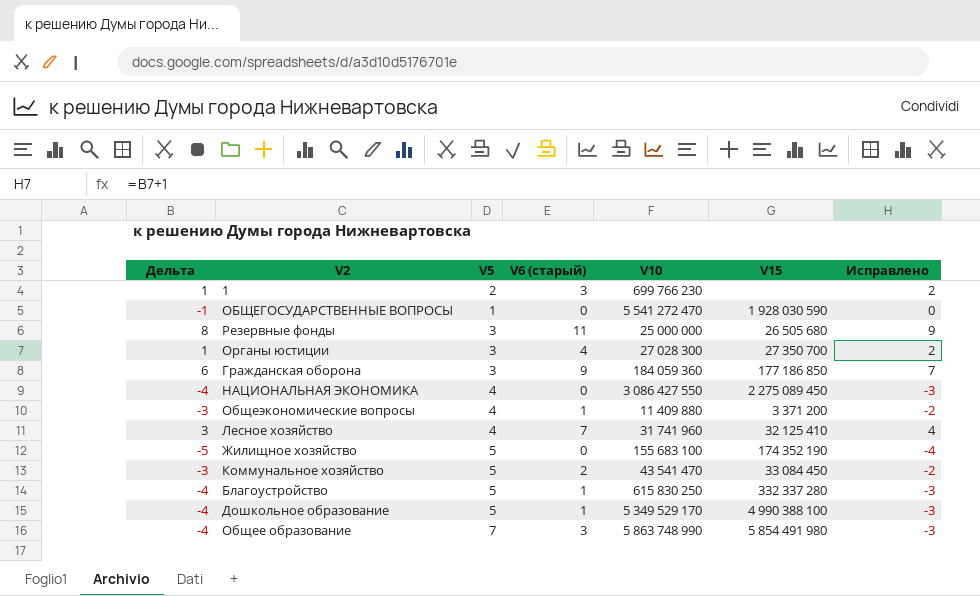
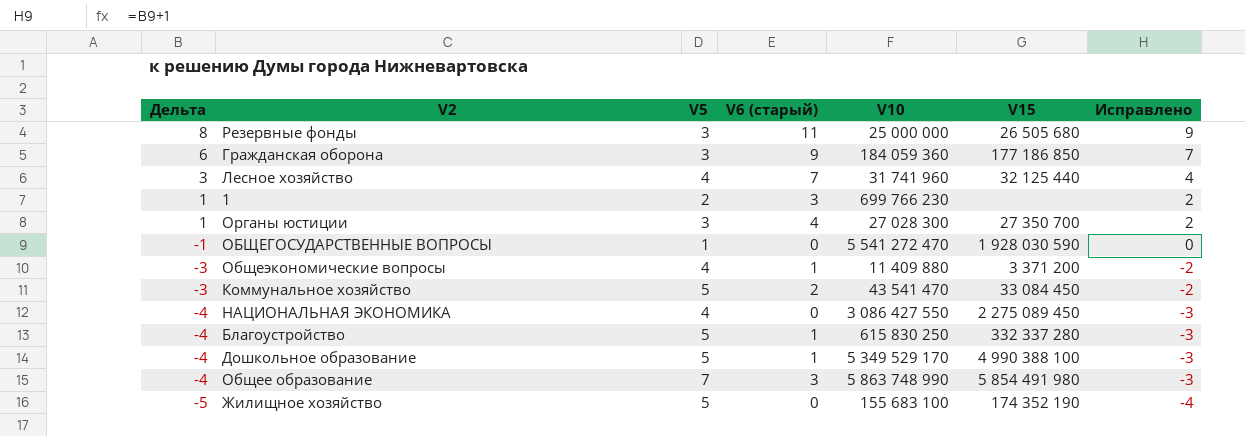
row order: none -> Дельта descending
Лесное хозяйство | V15: 32 125 410 -> 32 125 440

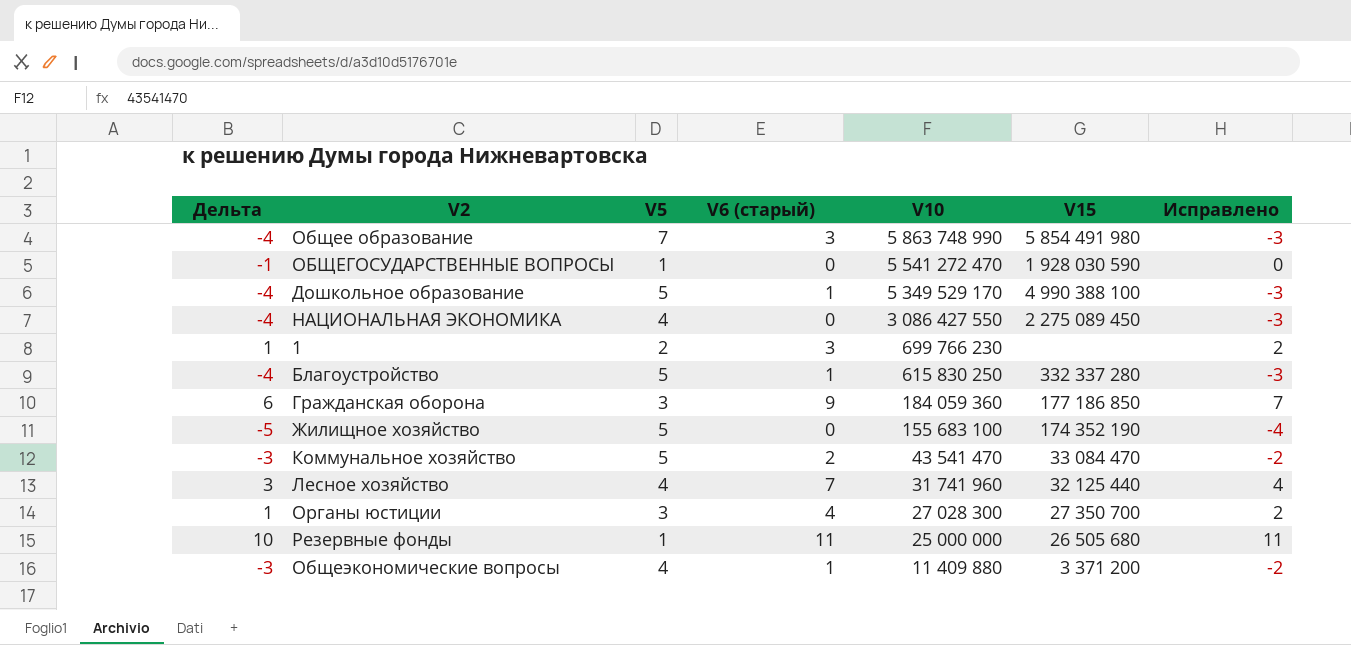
row order: Дельта descending -> V10 descending
Коммунальное хозяйство | V15: 33 084 450 -> 33 084 470
Резервные фонды | Дельта: 8 -> 10
Резервные фонды | V5: 3 -> 1
Резервные фонды | Исправлено: 9 -> 11

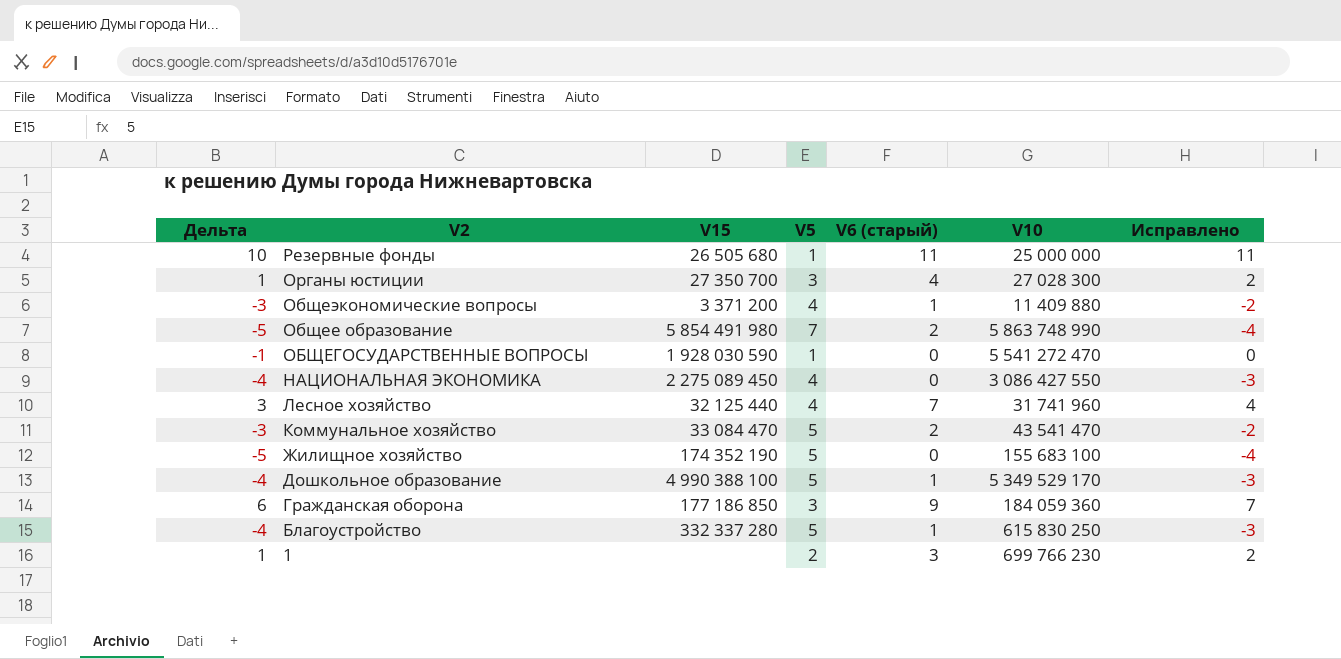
row order: V10 descending -> V2 descending
column V15 | position: 6 -> 3
Общее образование | Дельта: -4 -> -5
Общее образование | V6 (старый): 3 -> 2
Общее образование | Исправлено: -3 -> -4

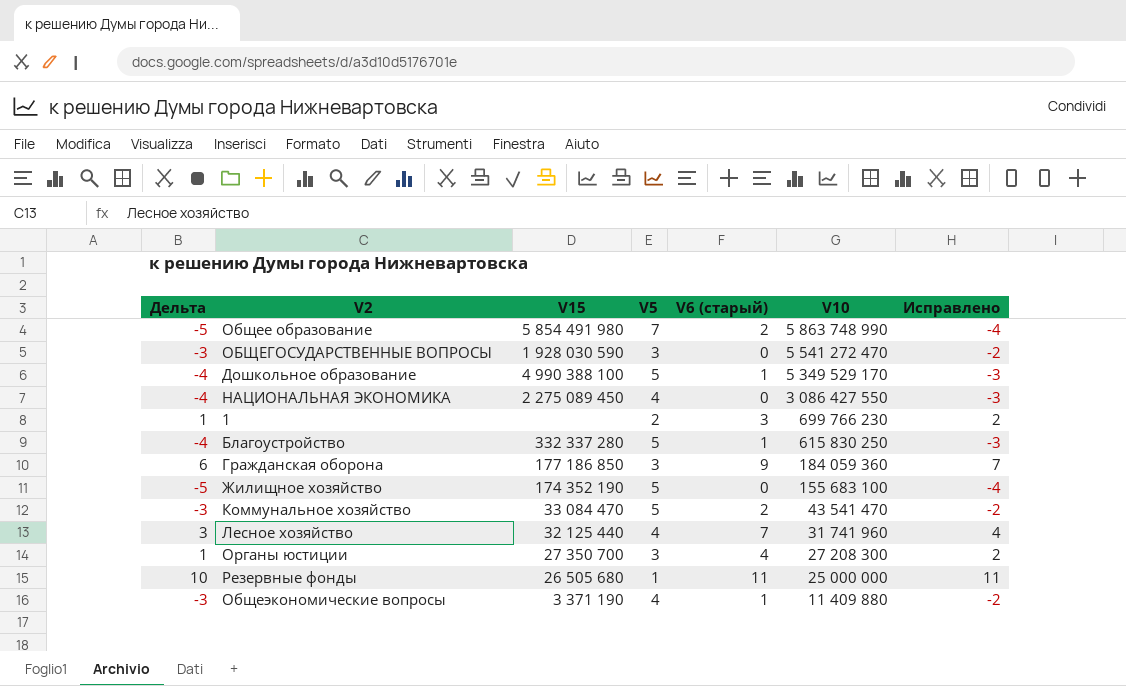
row order: V2 descending -> V10 descending
ОБЩЕГОСУДАРСТВЕННЫЕ ВОПРОСЫ | Дельта: -1 -> -3
ОБЩЕГОСУДАРСТВЕННЫЕ ВОПРОСЫ | V5: 1 -> 3
ОБЩЕГОСУДАРСТВЕННЫЕ ВОПРОСЫ | Исправлено: 0 -> -2
Органы юстиции | V10: 27 028 300 -> 27 208 300
Общеэкономические вопросы | V15: 3 371 200 -> 3 371 190

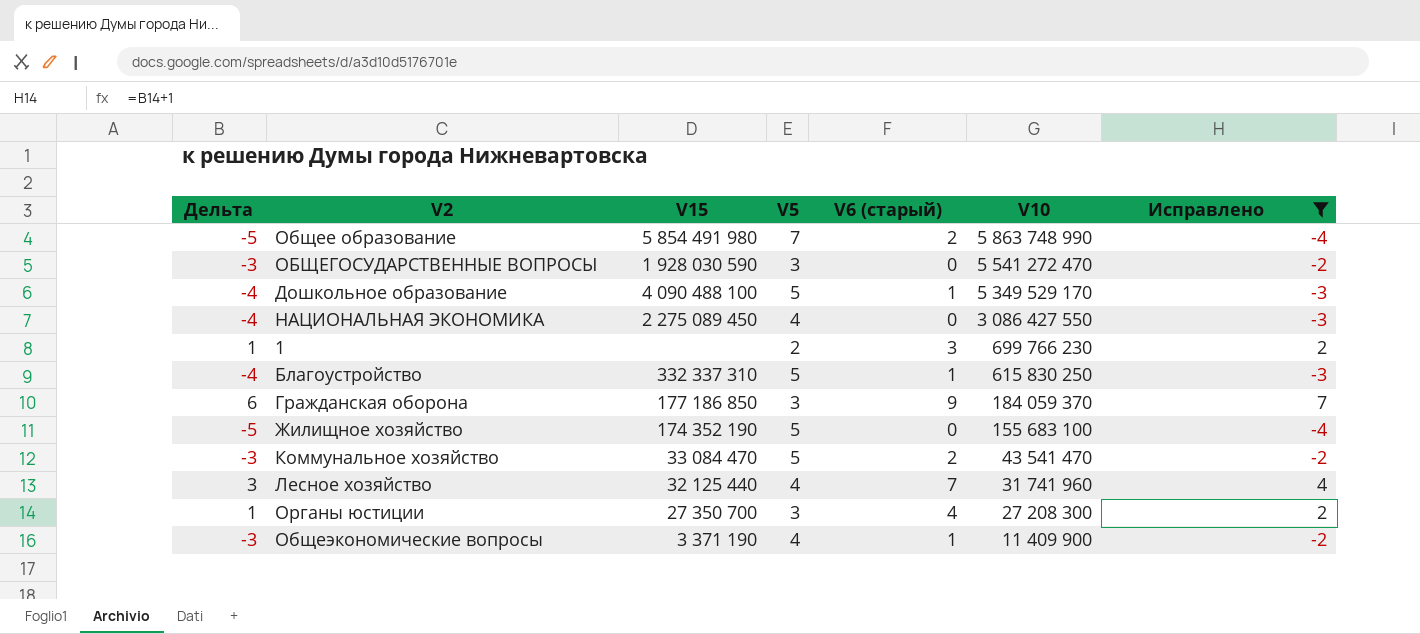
filter: none -> Исправлено != 11
Дошкольное образование | V15: 4 990 388 100 -> 4 090 488 100
Благоустройство | V15: 332 337 280 -> 332 337 310
Гражданская оборона | V10: 184 059 360 -> 184 059 370
Общеэкономические вопросы | V10: 11 409 880 -> 11 409 900

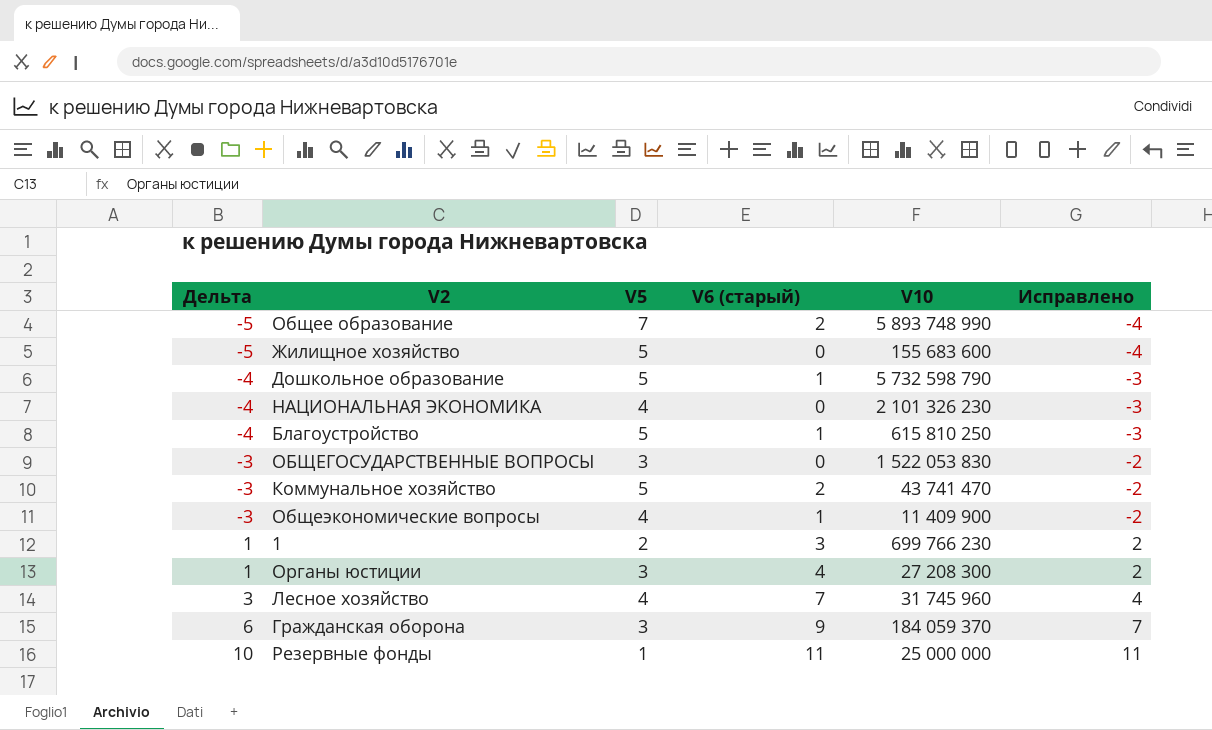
filter: Исправлено != 11 -> none
row order: V10 descending -> Дельта ascending
column V15 | position: 3 -> none
Общее образование | V10: 5 863 748 990 -> 5 893 748 990
Жилищное хозяйство | V10: 155 683 100 -> 155 683 600
Дошкольное образование | V10: 5 349 529 170 -> 5 732 598 790
НАЦИОНАЛЬНАЯ ЭКОНОМИКА | V10: 3 086 427 550 -> 2 101 326 230
Благоустройство | V10: 615 830 250 -> 615 810 250
ОБЩЕГОСУДАРСТВЕННЫЕ ВОПРОСЫ | V10: 5 541 272 470 -> 1 522 053 830
Коммунальное хозяйство | V10: 43 541 470 -> 43 741 470
Лесное хозяйство | V10: 31 741 960 -> 31 745 960

